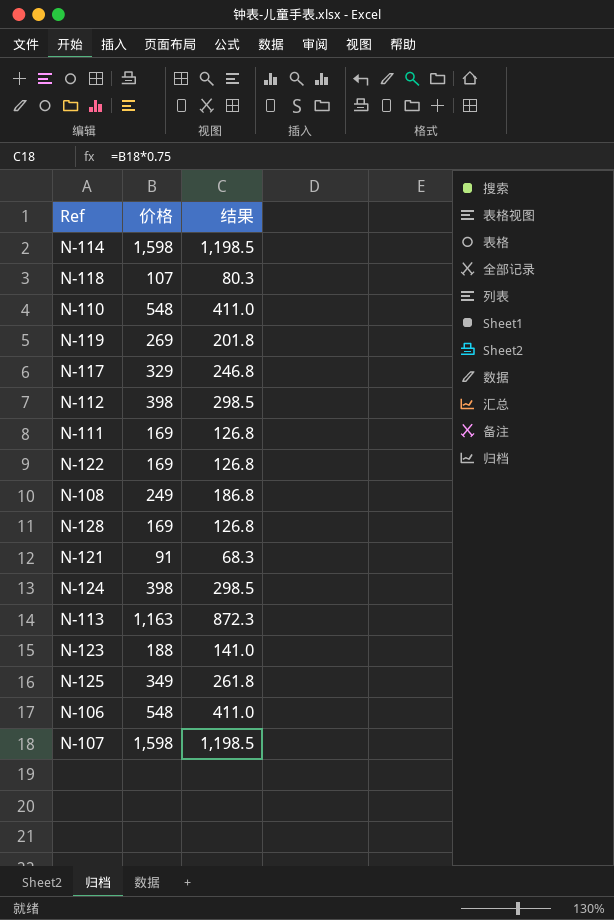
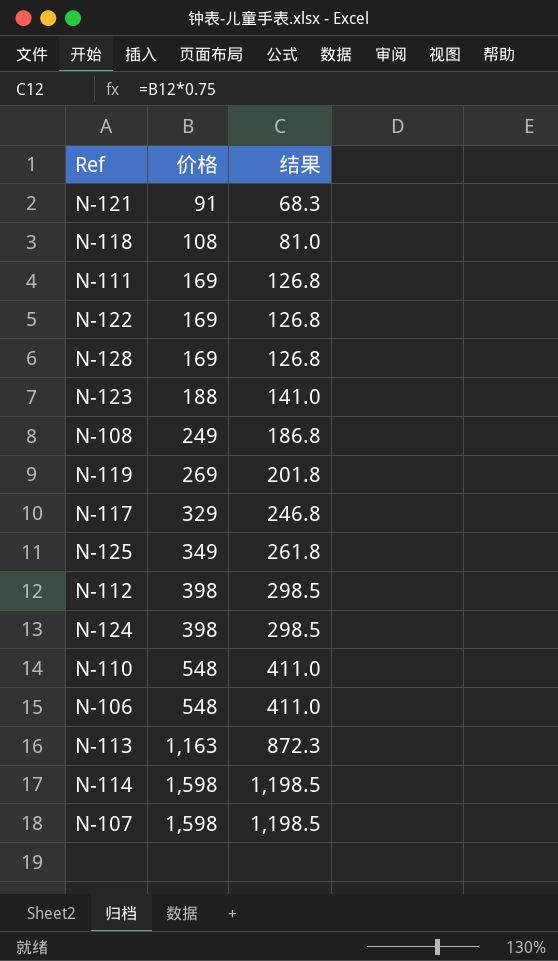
row order: none -> 价格 ascending
N-118 | 价格: 107 -> 108
N-118 | 结果: 80.3 -> 81.0

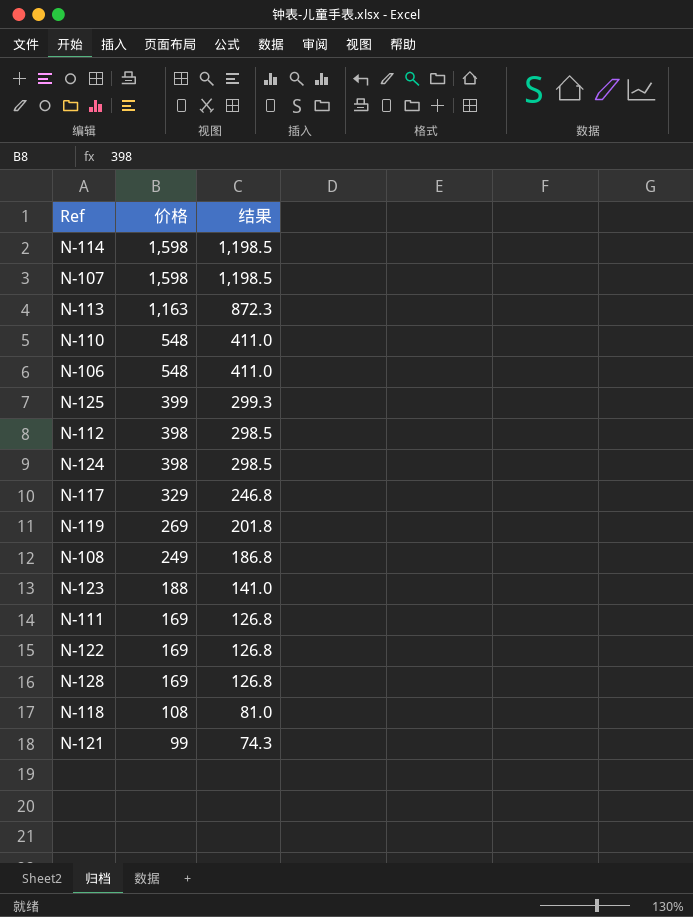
row order: 价格 ascending -> 价格 descending
N-125 | 价格: 349 -> 399
N-125 | 结果: 261.8 -> 299.3
N-121 | 价格: 91 -> 99
N-121 | 结果: 68.3 -> 74.3

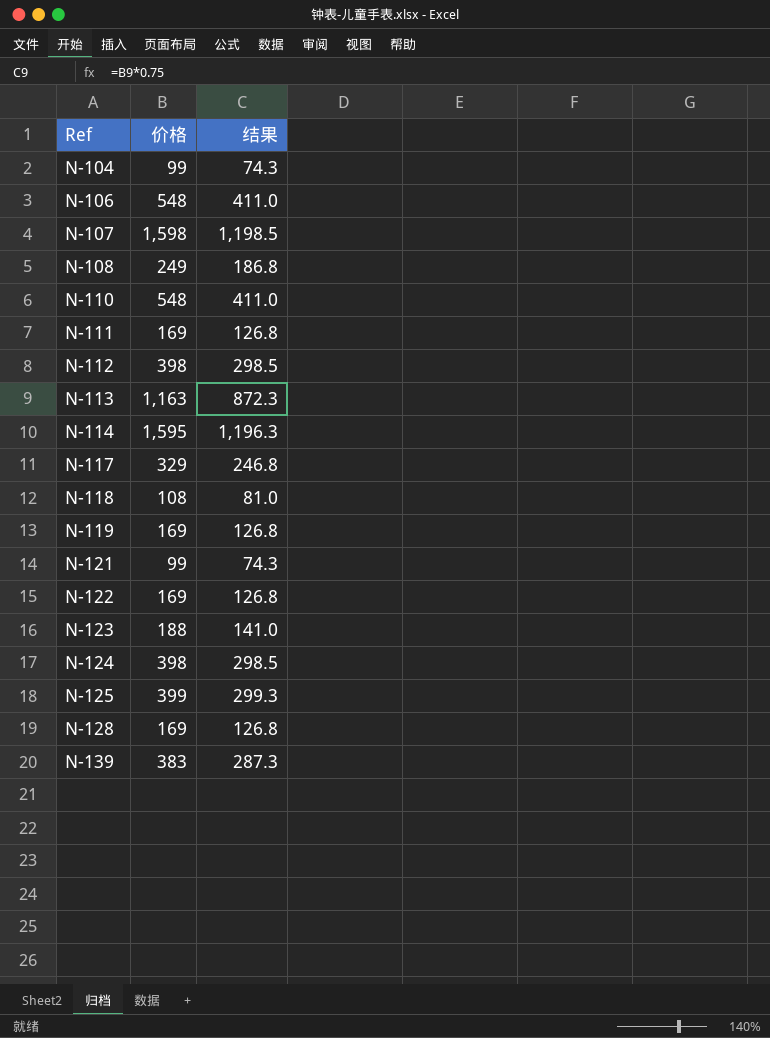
row order: 价格 descending -> Ref ascending
row N-104: none -> 99 | 74.3
N-114 | 价格: 1,598 -> 1,595
N-114 | 结果: 1,198.5 -> 1,196.3
N-119 | 价格: 269 -> 169
N-119 | 结果: 201.8 -> 126.8
row N-139: none -> 383 | 287.3

